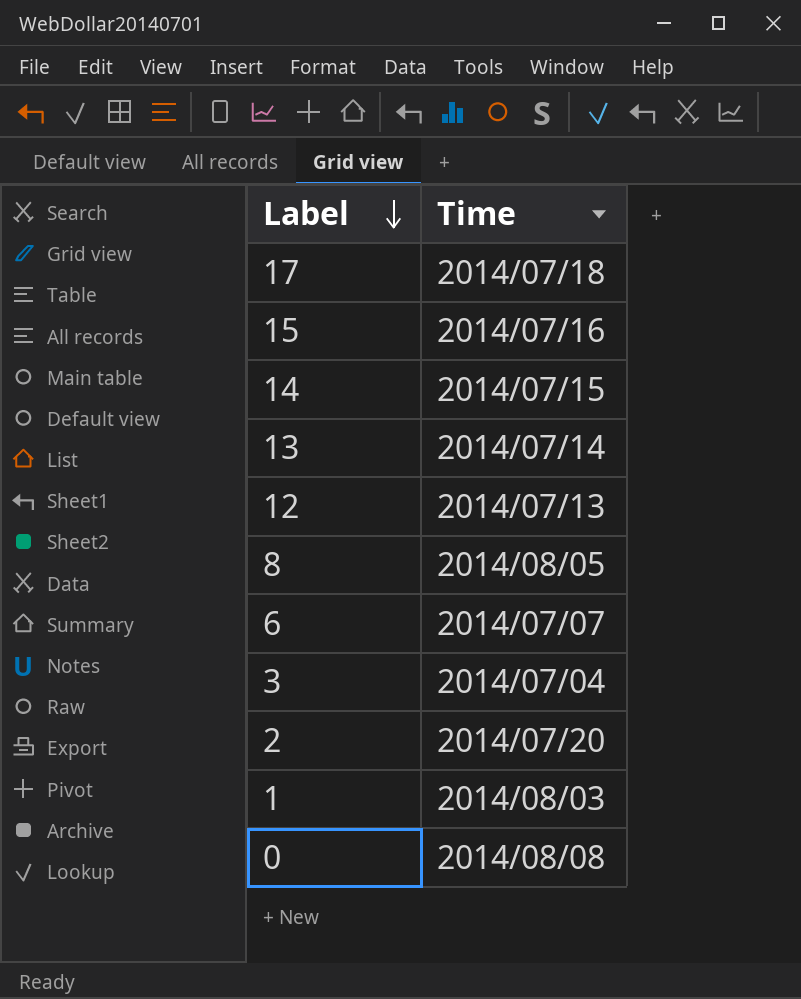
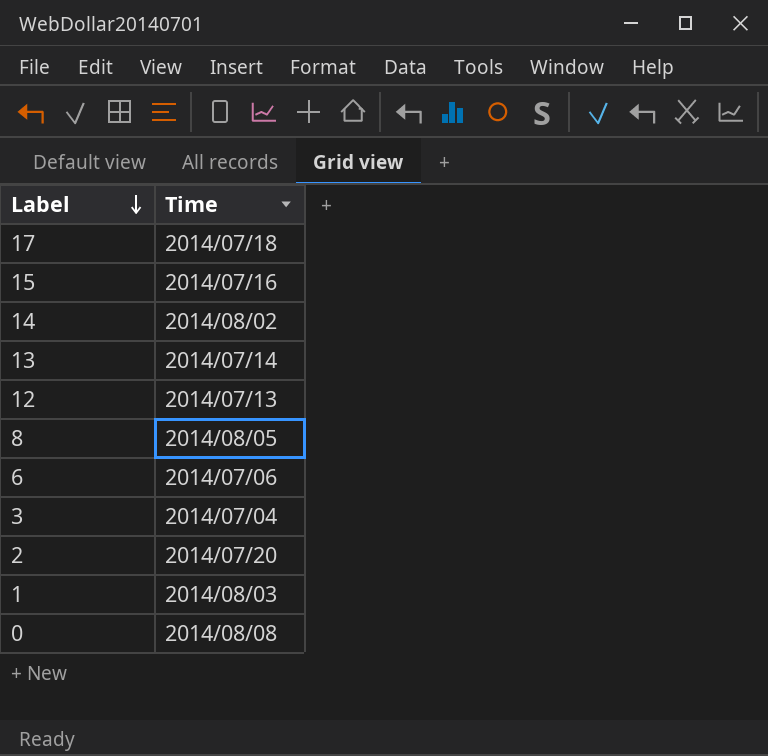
14 | Time: 2014/07/15 -> 2014/08/02
6 | Time: 2014/07/07 -> 2014/07/06

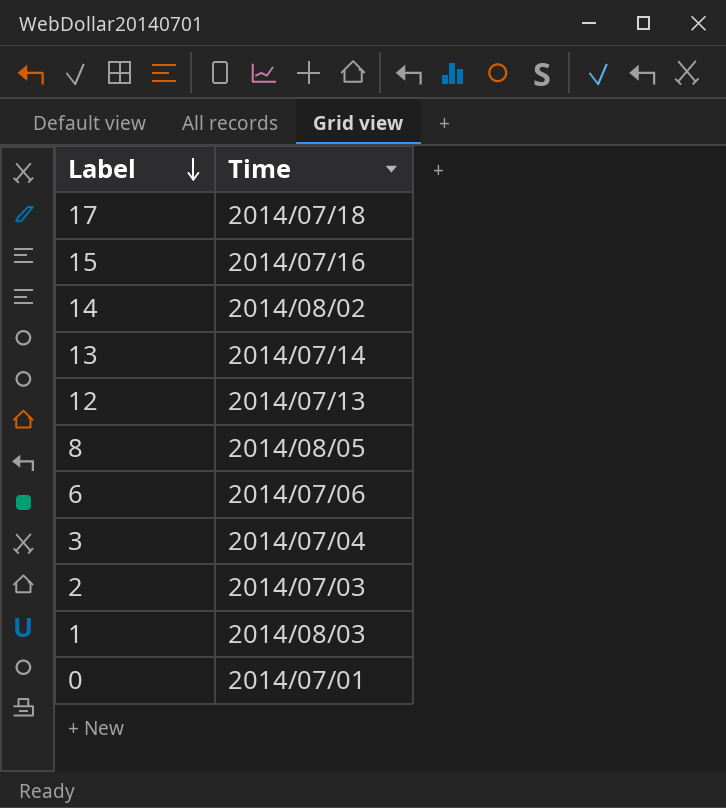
2 | Time: 2014/07/20 -> 2014/07/03
0 | Time: 2014/08/08 -> 2014/07/01

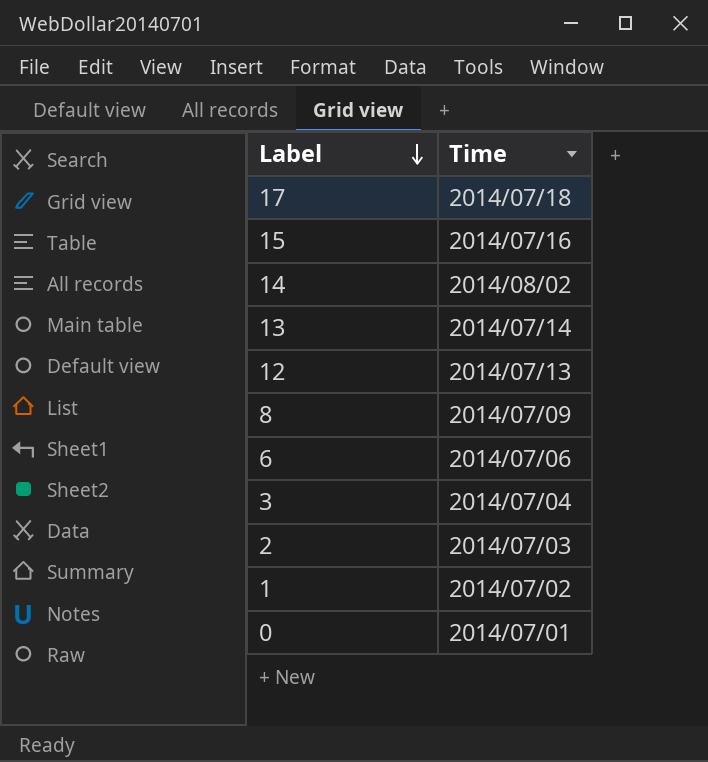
8 | Time: 2014/08/05 -> 2014/07/09
1 | Time: 2014/08/03 -> 2014/07/02

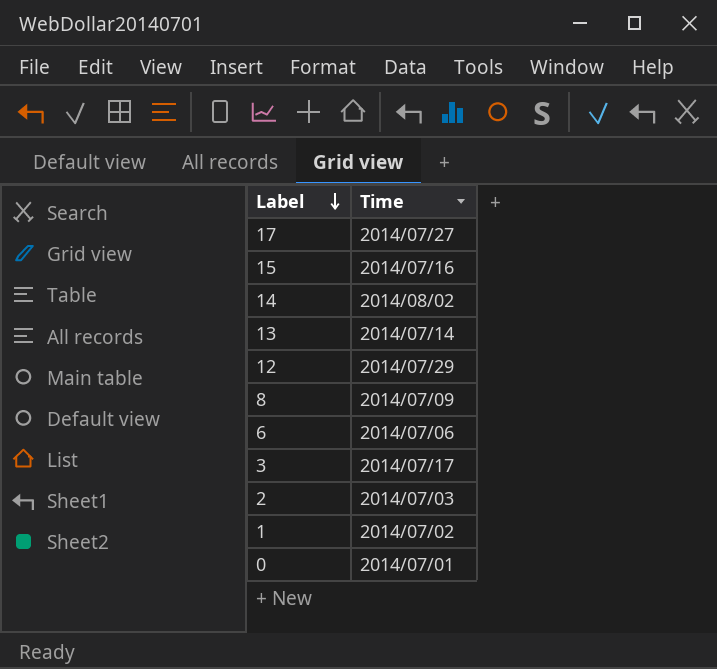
17 | Time: 2014/07/18 -> 2014/07/27
12 | Time: 2014/07/13 -> 2014/07/29
3 | Time: 2014/07/04 -> 2014/07/17

